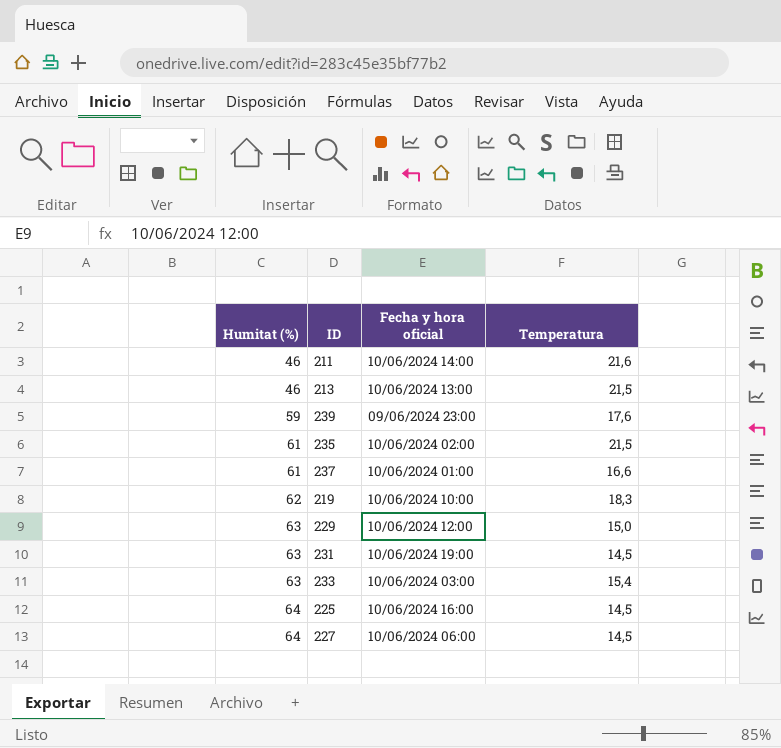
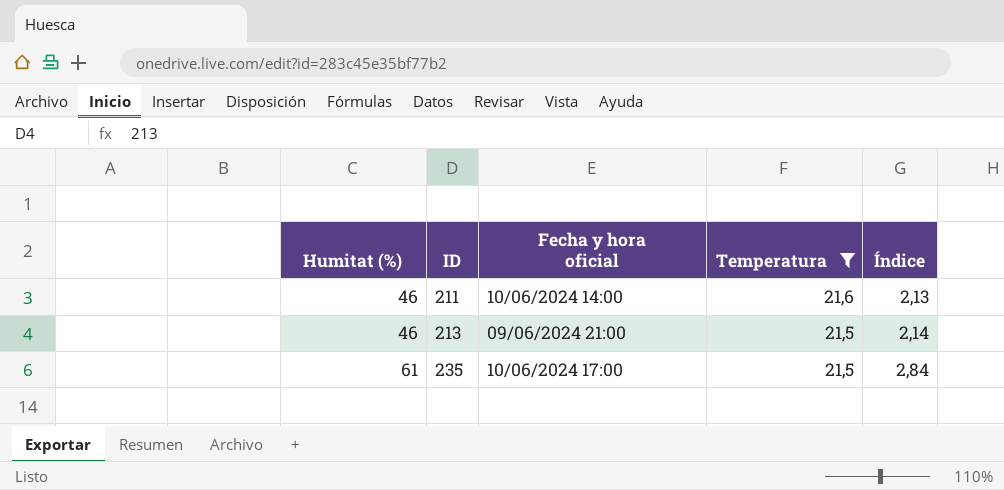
filter: none -> Temperatura >= 21,5
column Índice | formula: none -> [Humitat (%)] / [Temperatura]
213 | Fecha y hora oficial: 10/06/2024 13:00 -> 09/06/2024 21:00
235 | Fecha y hora oficial: 10/06/2024 02:00 -> 10/06/2024 17:00

